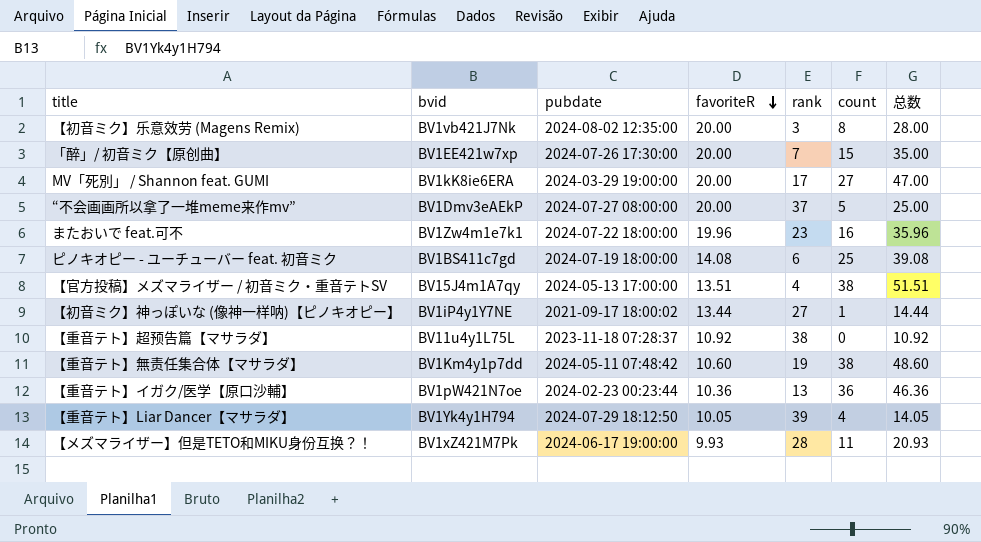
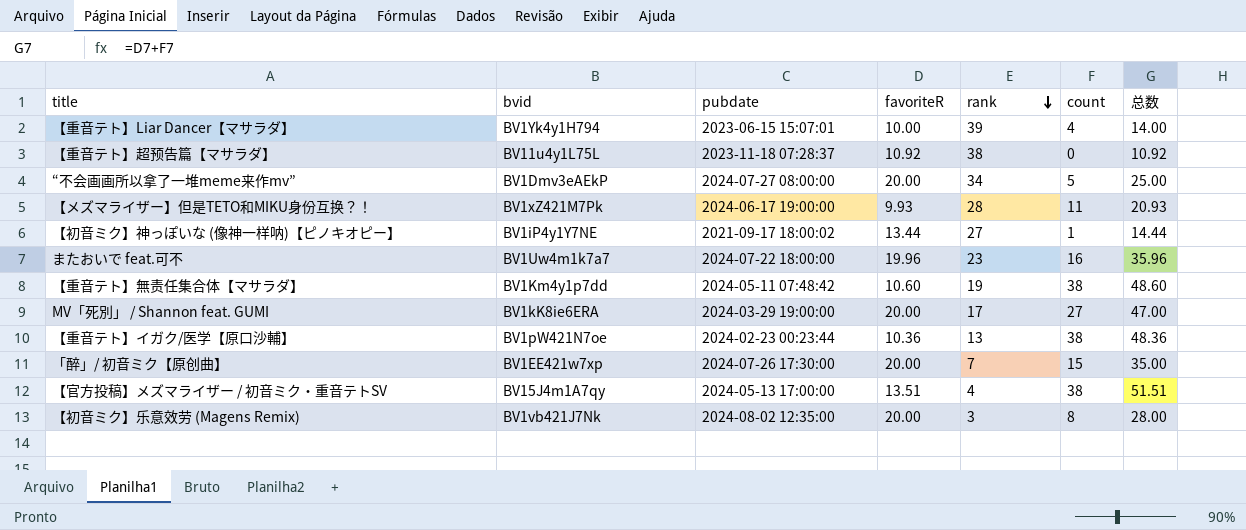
row order: favoriteR descending -> rank descending
row ピノキオピー - ユーチューバー feat. 初音ミク: BV1BS411c7gd | 2024-07-19 18:00:00 | 14.08 | 6 | 25 | 39.08 -> none
【重音テト】Liar Dancer【マサラダ】 | pubdate: 2024-07-29 18:12:50 -> 2023-06-15 15:07:01
【重音テト】Liar Dancer【マサラダ】 | favoriteR: 10.05 -> 10.00
【重音テト】Liar Dancer【マサラダ】 | 总数: 14.05 -> 14.00
“不会画画所以拿了一堆meme来作mv” | rank: 37 -> 34
またおいで feat.可不 | bvid: BV1Zw4m1e7k1 -> BV1Uw4m1k7a7
【重音テト】イガク/医学【原口沙輔】 | count: 36 -> 38
【重音テト】イガク/医学【原口沙輔】 | 总数: 46.36 -> 48.36

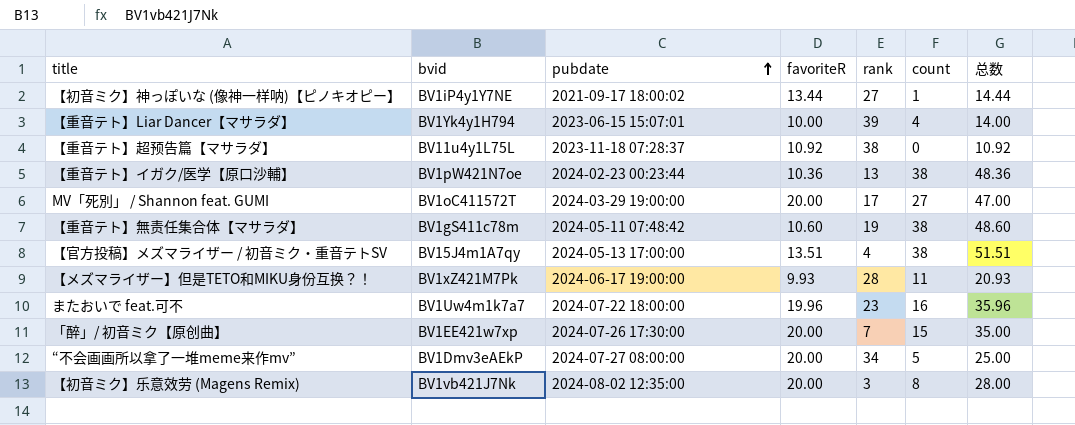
row order: rank descending -> pubdate ascending
MV「死別」 / Shannon feat. GUMI | bvid: BV1kK8ie6ERA -> BV1oC411572T
【重音テト】無责任集合体【マサラダ】 | bvid: BV1Km4y1p7dd -> BV1gS411c78m

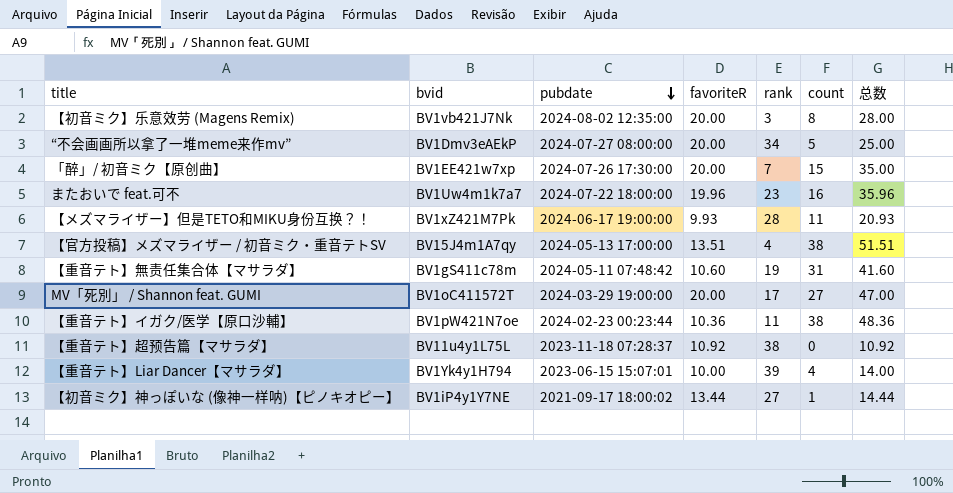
row order: pubdate ascending -> pubdate descending
【重音テト】無责任集合体【マサラダ】 | count: 38 -> 31
【重音テト】無责任集合体【マサラダ】 | 总数: 48.60 -> 41.60
【重音テト】イガク/医学【原口沙輔】 | rank: 13 -> 11

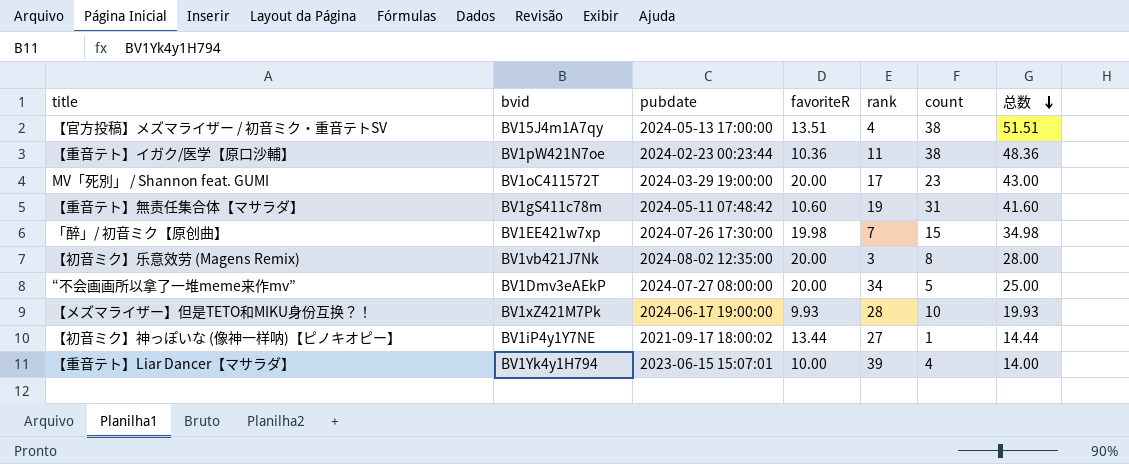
row order: pubdate descending -> 总数 descending
row またおいで feat.可不: BV1Uw4m1k7a7 | 2024-07-22 18:00:00 | 19.96 | 23 | 16 | 35.96 -> none
row 【重音テト】超预告篇【マサラダ】: BV11u4y1L75L | 2023-11-18 07:28:37 | 10.92 | 38 | 0 | 10.92 -> none
MV「死別」 / Shannon feat. GUMI | count: 27 -> 23
MV「死別」 / Shannon feat. GUMI | 总数: 47.00 -> 43.00
「醉」/ 初音ミク【原创曲】 | favoriteR: 20.00 -> 19.98
「醉」/ 初音ミク【原创曲】 | 总数: 35.00 -> 34.98
【メズマライザー】但是TETO和MIKU身份互换？！ | count: 11 -> 10
【メズマライザー】但是TETO和MIKU身份互换？！ | 总数: 20.93 -> 19.93

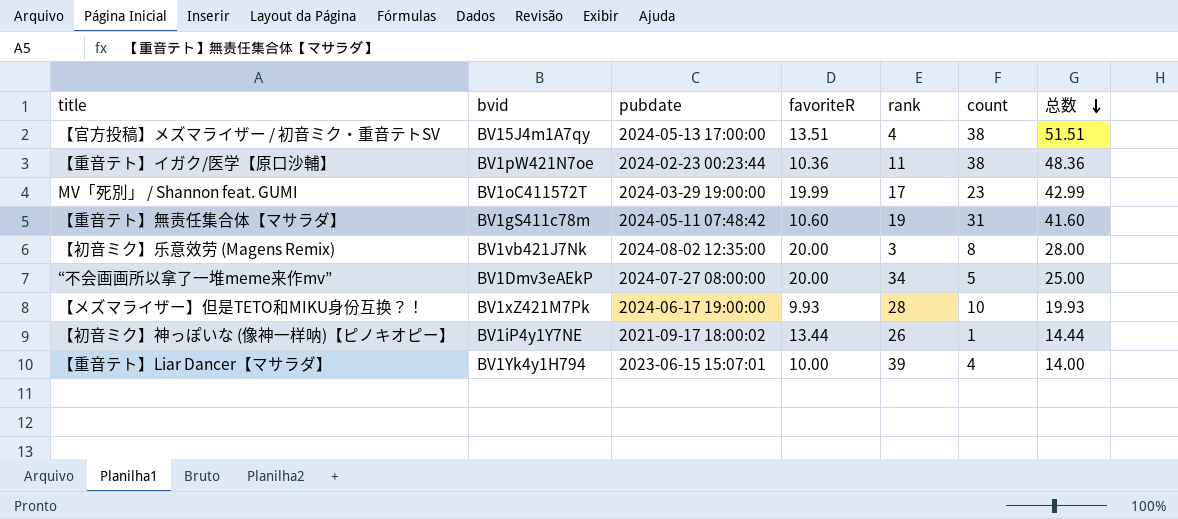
row 「醉」/ 初音ミク【原创曲】: BV1EE421w7xp | 2024-07-26 17:30:00 | 19.98 | 7 | 15 | 34.98 -> none
MV「死別」 / Shannon feat. GUMI | favoriteR: 20.00 -> 19.99
MV「死別」 / Shannon feat. GUMI | 总数: 43.00 -> 42.99
【初音ミク】神っぽいな (像神一样呐)【ピノキオピー】 | rank: 27 -> 26

